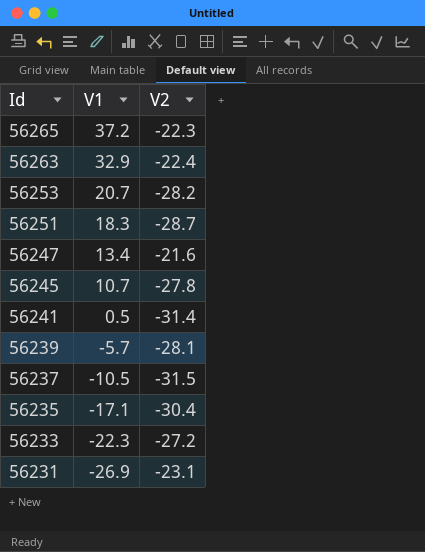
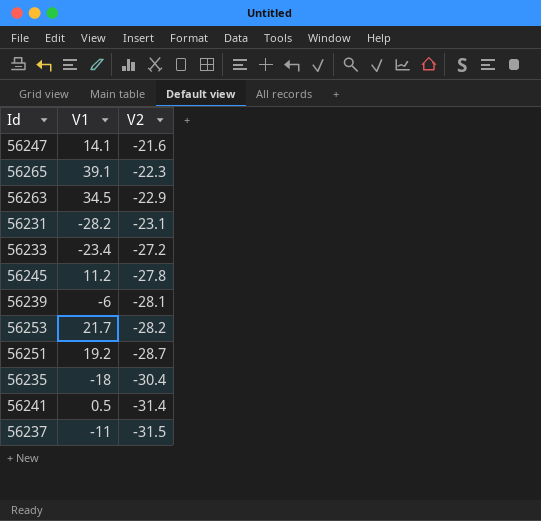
row order: Id descending -> V2 descending
56247 | V1: 13.4 -> 14.1
56265 | V1: 37.2 -> 39.1
56263 | V1: 32.9 -> 34.5
56263 | V2: -22.4 -> -22.9
56231 | V1: -26.9 -> -28.2
56233 | V1: -22.3 -> -23.4
56245 | V1: 10.7 -> 11.2
56239 | V1: -5.7 -> -6
56253 | V1: 20.7 -> 21.7
56251 | V1: 18.3 -> 19.2
56235 | V1: -17.1 -> -18
56237 | V1: -10.5 -> -11

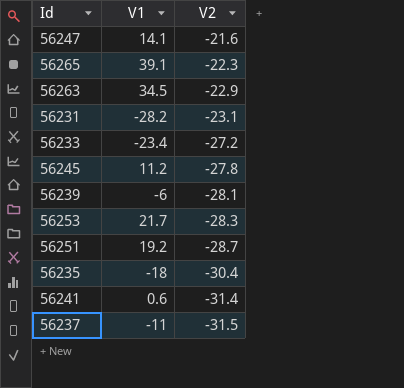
56253 | V2: -28.2 -> -28.3
56241 | V1: 0.5 -> 0.6

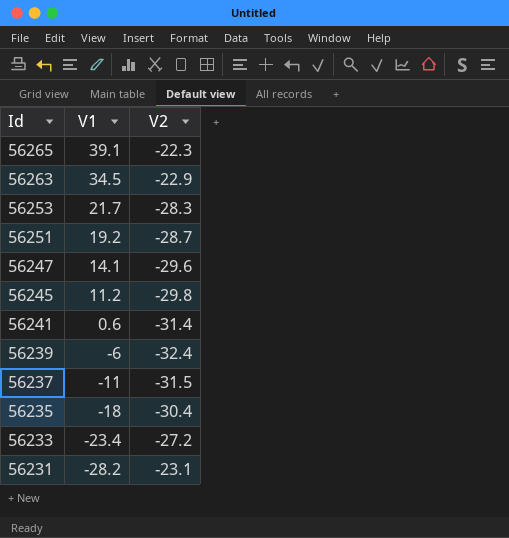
row order: V2 descending -> Id descending
56247 | V2: -21.6 -> -29.6
56245 | V2: -27.8 -> -29.8
56239 | V2: -28.1 -> -32.4

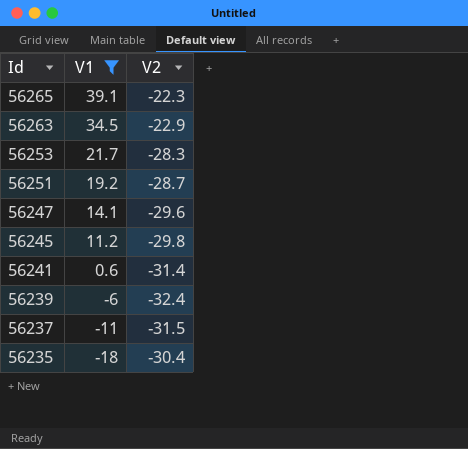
filter: none -> V1 >= -18

